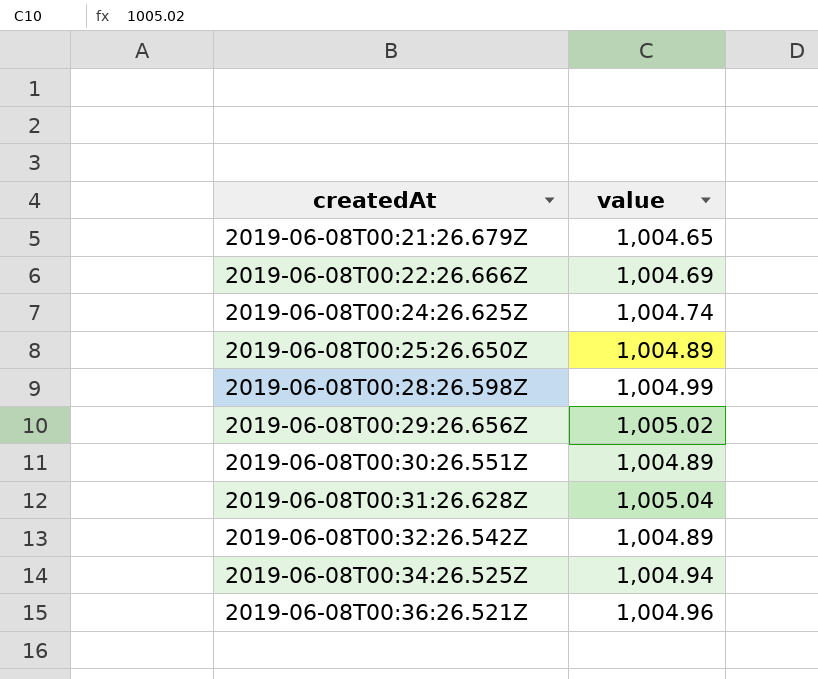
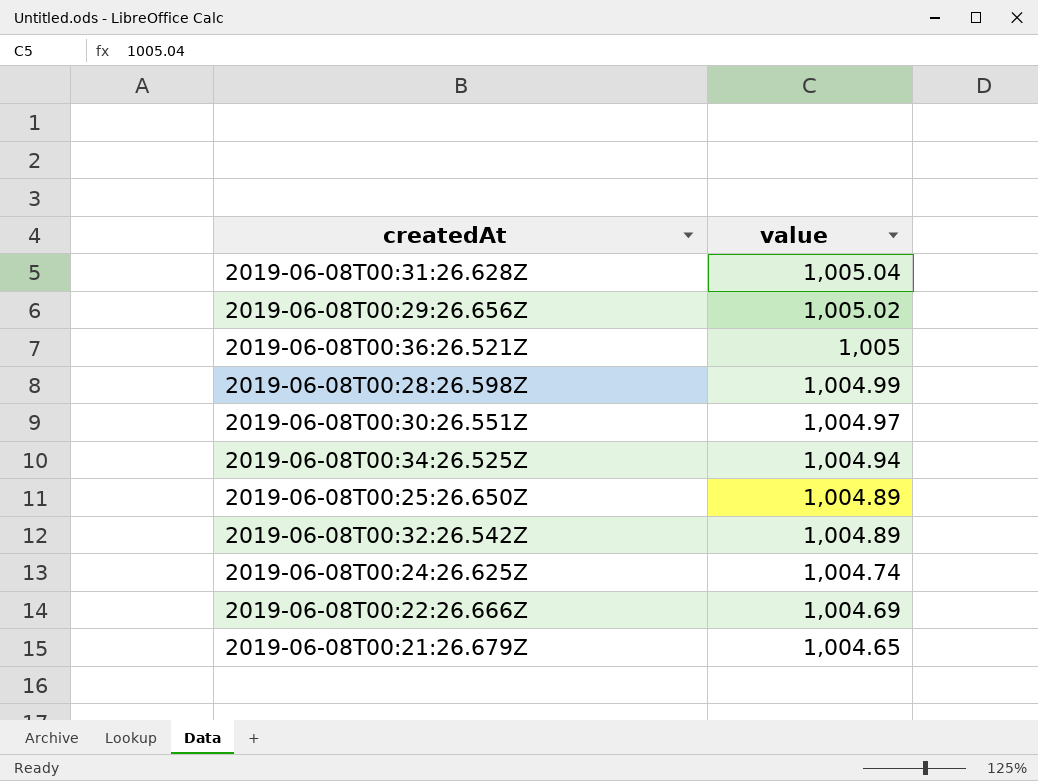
row order: createdAt ascending -> value descending
2019-06-08T00:36:26.521Z | value: 1,004.96 -> 1,005
2019-06-08T00:30:26.551Z | value: 1,004.89 -> 1,004.97

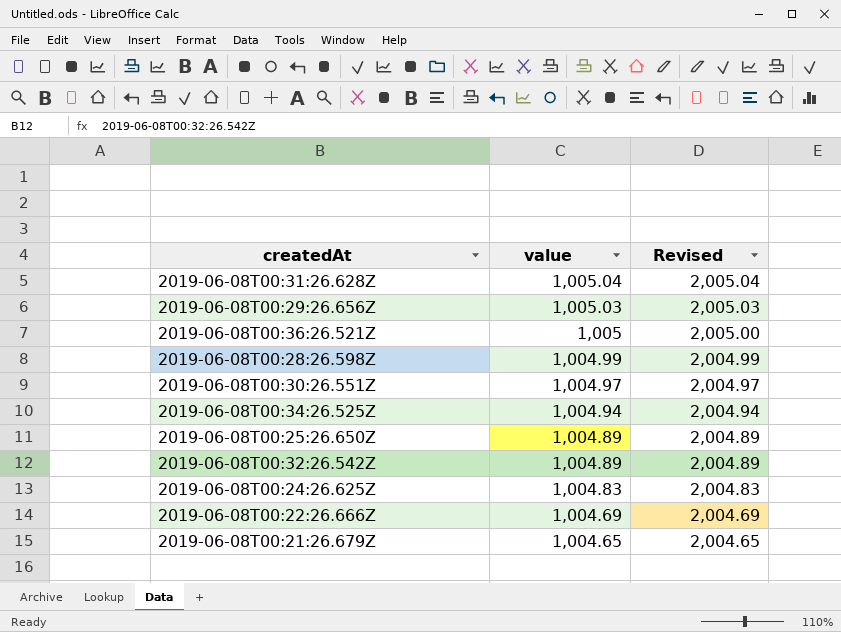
column Revised | formula: none -> [value] + 1000
2019-06-08T00:29:26.656Z | value: 1,005.02 -> 1,005.03
2019-06-08T00:24:26.625Z | value: 1,004.74 -> 1,004.83

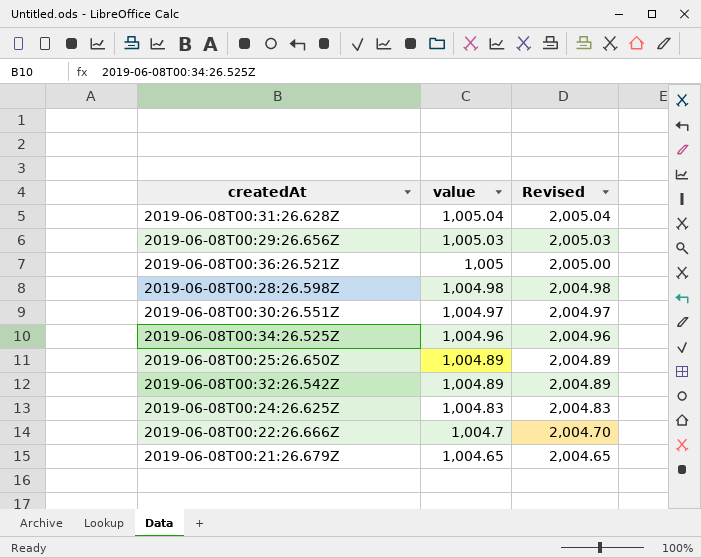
2019-06-08T00:28:26.598Z | value: 1,004.99 -> 1,004.98
2019-06-08T00:28:26.598Z | Revised: 2,004.99 -> 2,004.98
2019-06-08T00:34:26.525Z | value: 1,004.94 -> 1,004.96
2019-06-08T00:34:26.525Z | Revised: 2,004.94 -> 2,004.96
2019-06-08T00:22:26.666Z | value: 1,004.69 -> 1,004.7
2019-06-08T00:22:26.666Z | Revised: 2,004.69 -> 2,004.70

